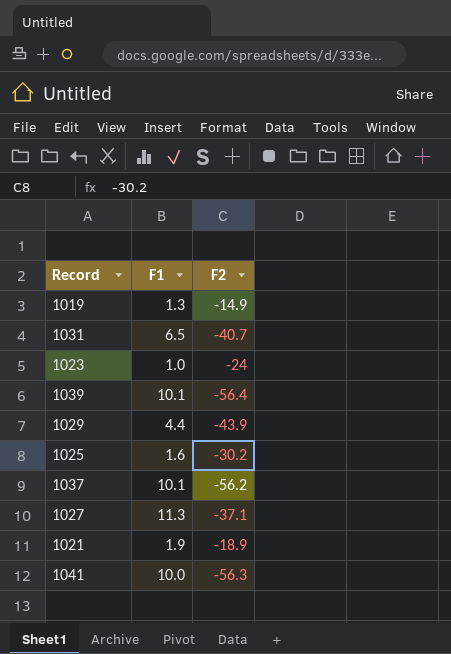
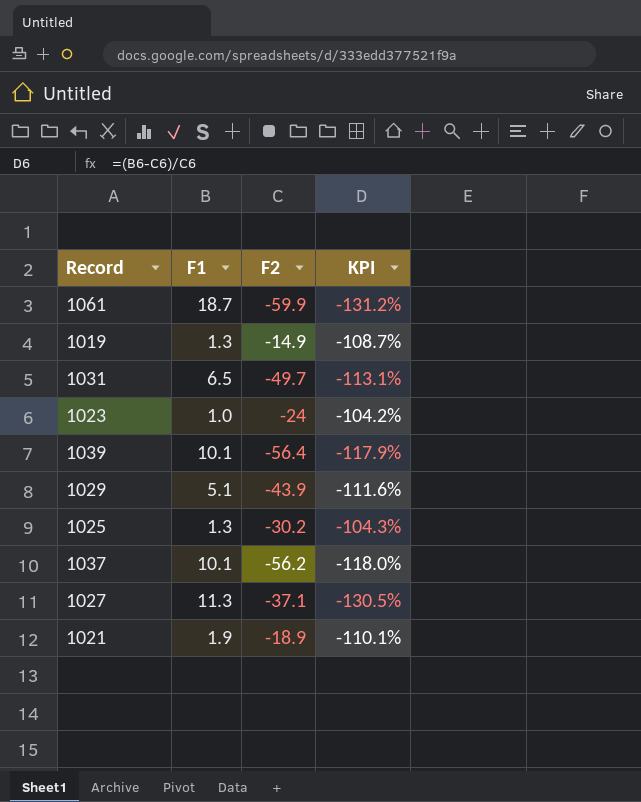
column KPI | formula: none -> ([F1] - [F2]) / [F2]
row 1041: 10.0 | -56.3 -> none
row 1061: none -> 18.7 | -59.9 | -131.2%
1031 | F2: -40.7 -> -49.7
1029 | F1: 4.4 -> 5.1
1025 | F1: 1.6 -> 1.3

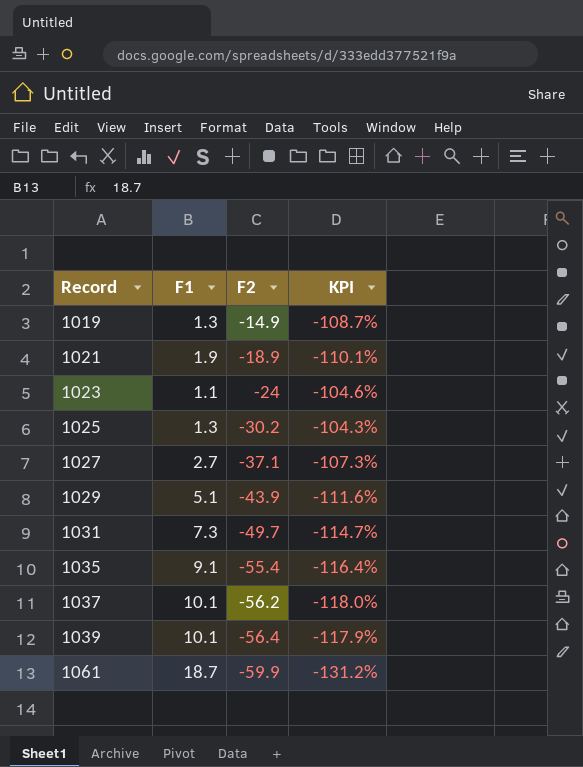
row order: none -> Record ascending
1023 | F1: 1.0 -> 1.1
1023 | KPI: -104.2% -> -104.6%
1027 | F1: 11.3 -> 2.7
1027 | KPI: -130.5% -> -107.3%
1031 | F1: 6.5 -> 7.3
1031 | KPI: -113.1% -> -114.7%
row 1035: none -> 9.1 | -55.4 | -116.4%

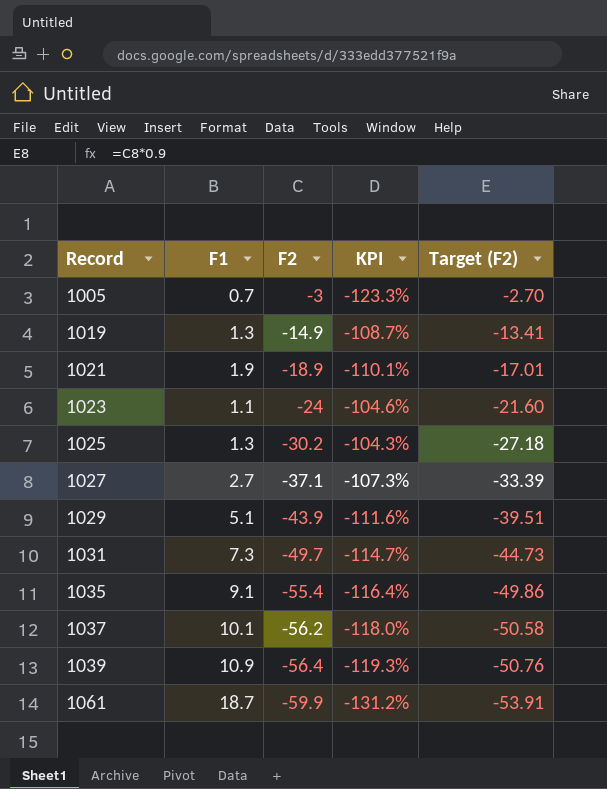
column Target (F2) | formula: none -> [F2] * 0.9
row 1005: none -> 0.7 | -3 | -123.3% | -2.70
1039 | F1: 10.1 -> 10.9
1039 | KPI: -117.9% -> -119.3%

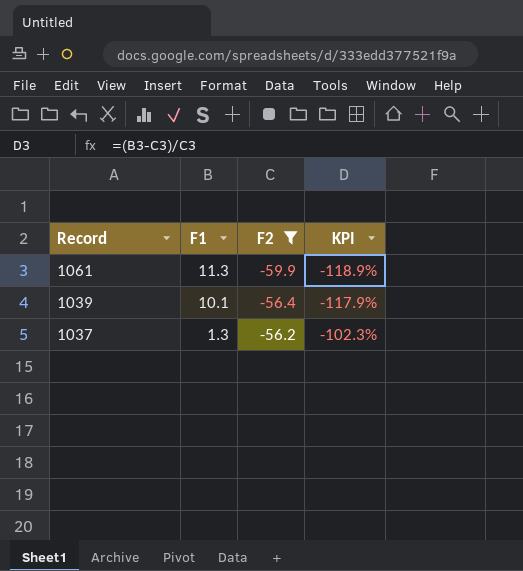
filter: none -> F2 <= -56.2
row order: Record ascending -> Record descending
column Target (F2) | formula: [F2] * 0.9 -> none
1061 | F1: 18.7 -> 11.3
1061 | KPI: -131.2% -> -118.9%
1039 | F1: 10.9 -> 10.1
1039 | KPI: -119.3% -> -117.9%
1037 | F1: 10.1 -> 1.3
1037 | KPI: -118.0% -> -102.3%

